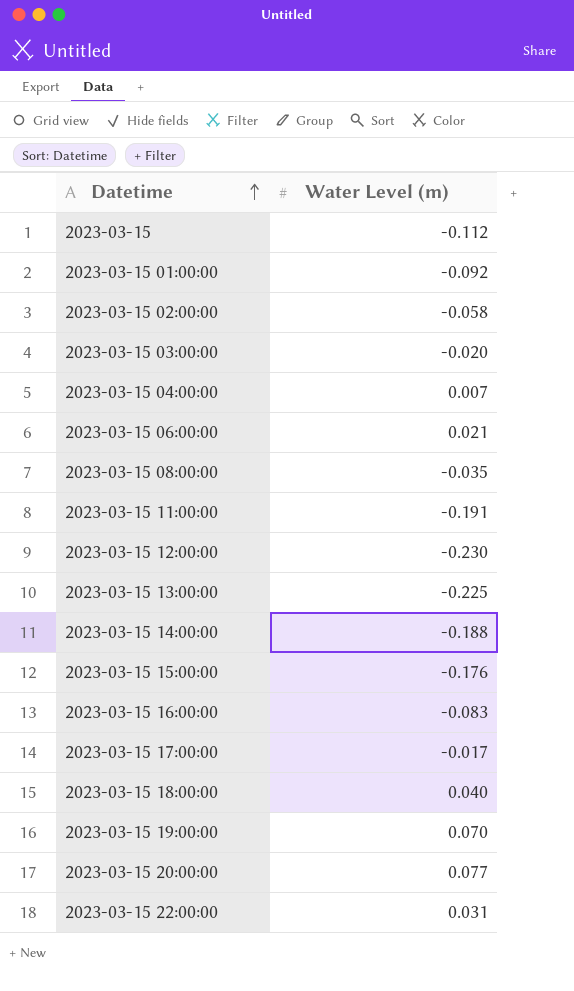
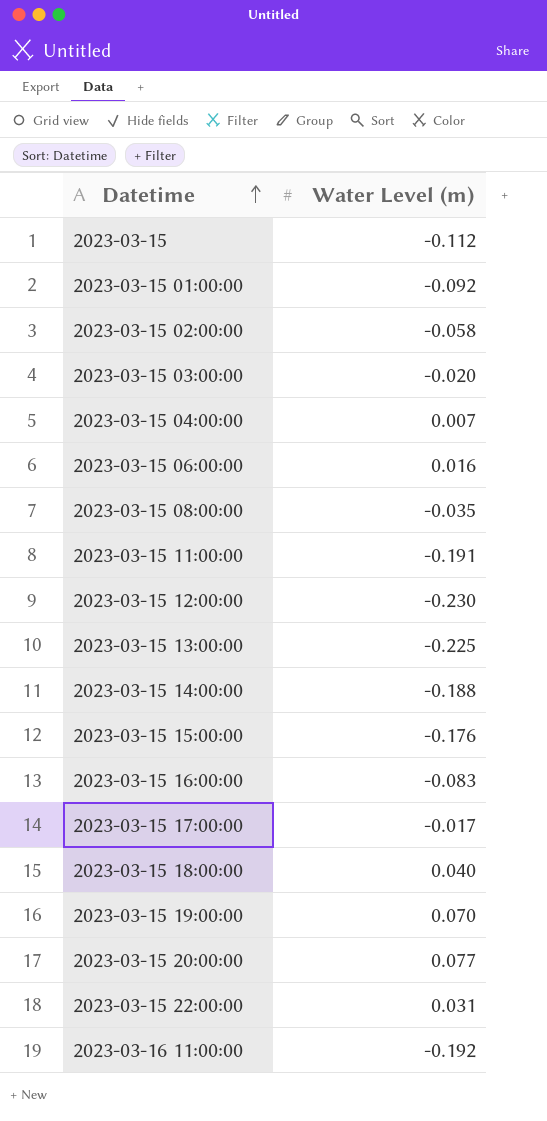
2023-03-15 06:00:00 | Water Level (m): 0.021 -> 0.016
row 2023-03-16 11:00:00: none -> -0.192

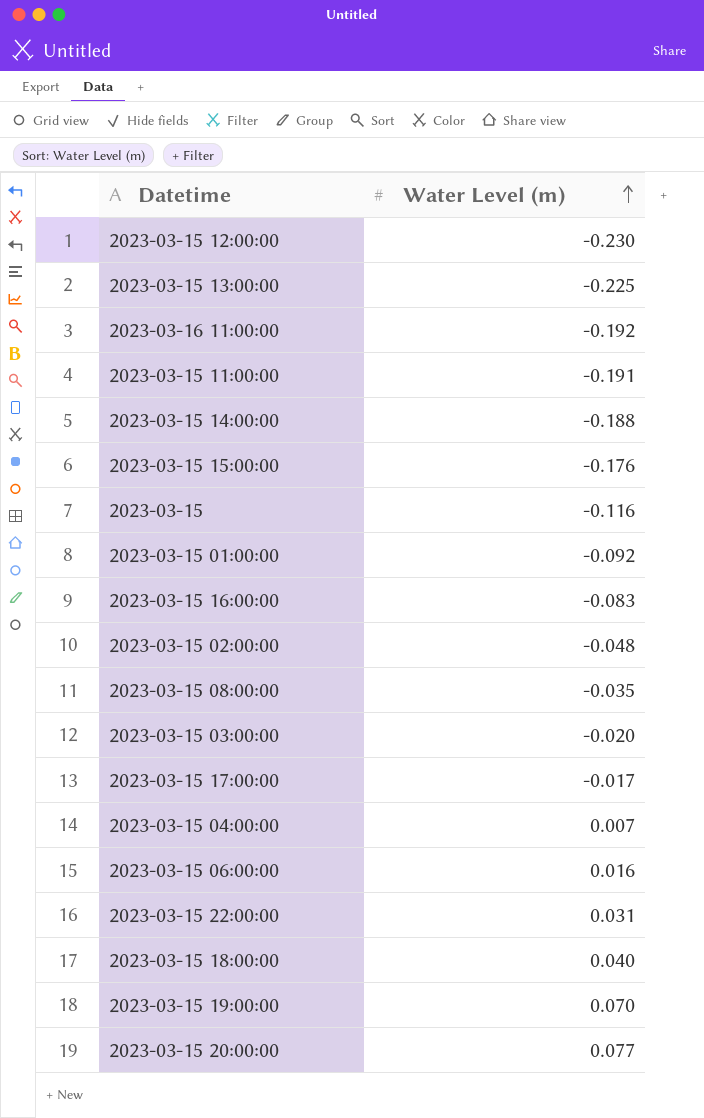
row order: Datetime ascending -> Water Level (m) ascending
2023-03-15 | Water Level (m): -0.112 -> -0.116
2023-03-15 02:00:00 | Water Level (m): -0.058 -> -0.048

